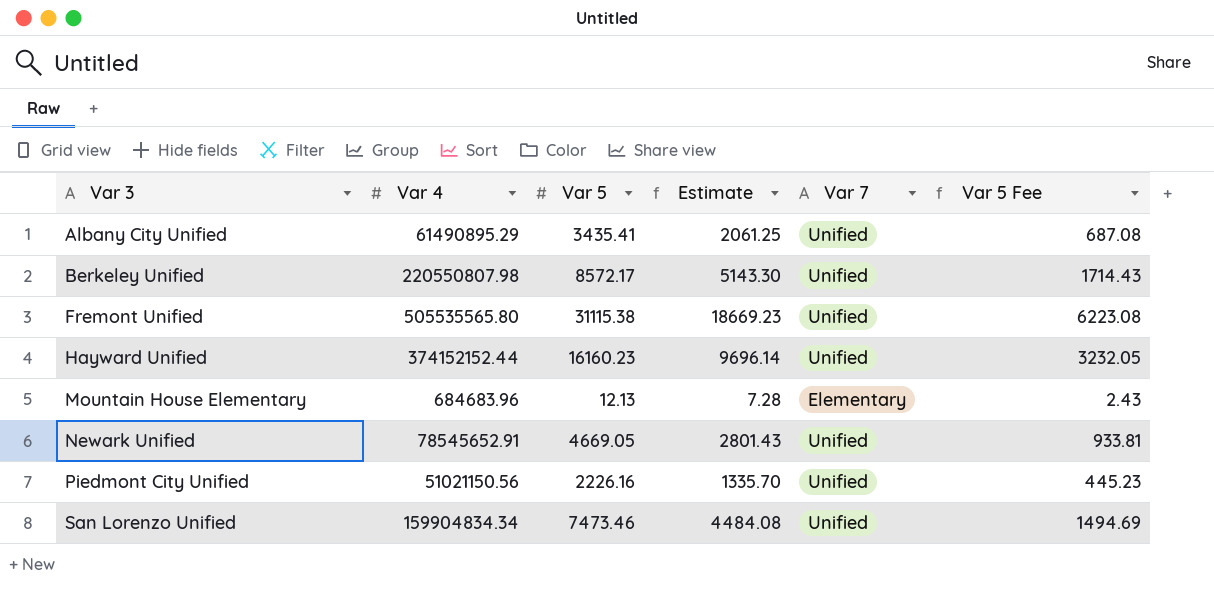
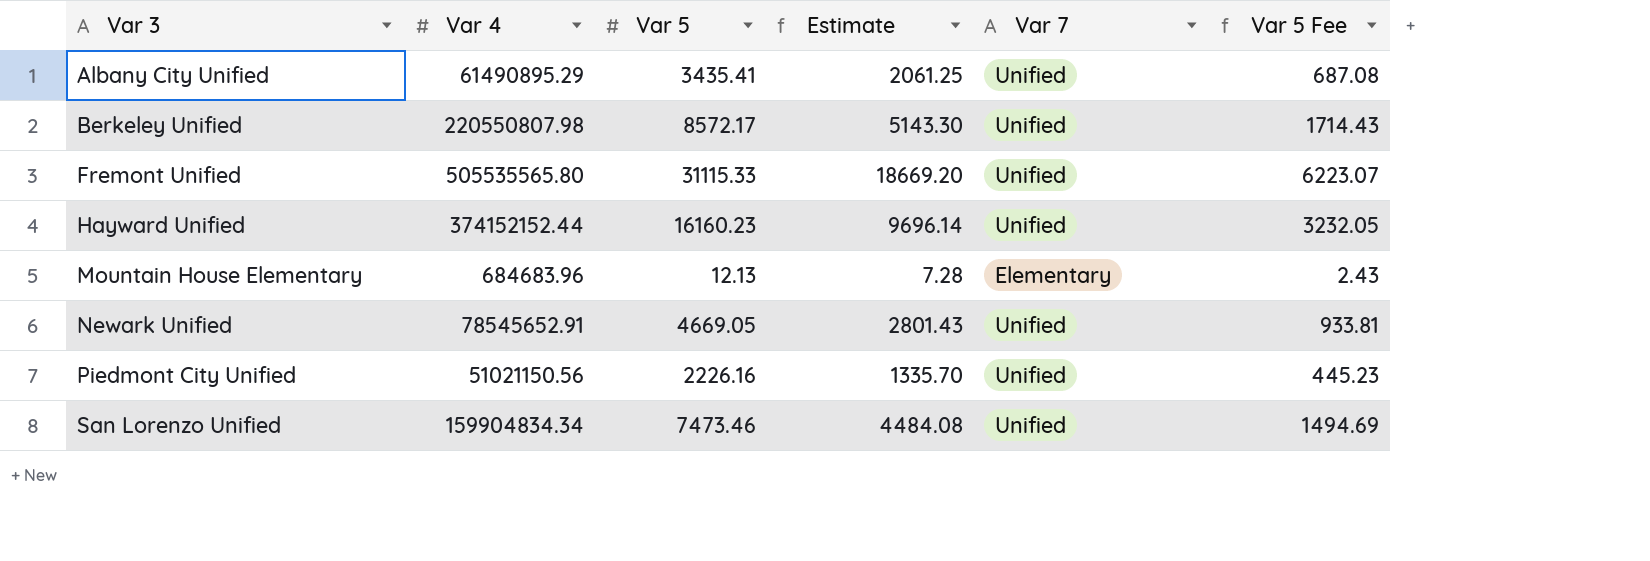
Fremont Unified | Var 5: 31115.38 -> 31115.33
Fremont Unified | Estimate: 18669.23 -> 18669.20
Fremont Unified | Var 5 Fee: 6223.08 -> 6223.07

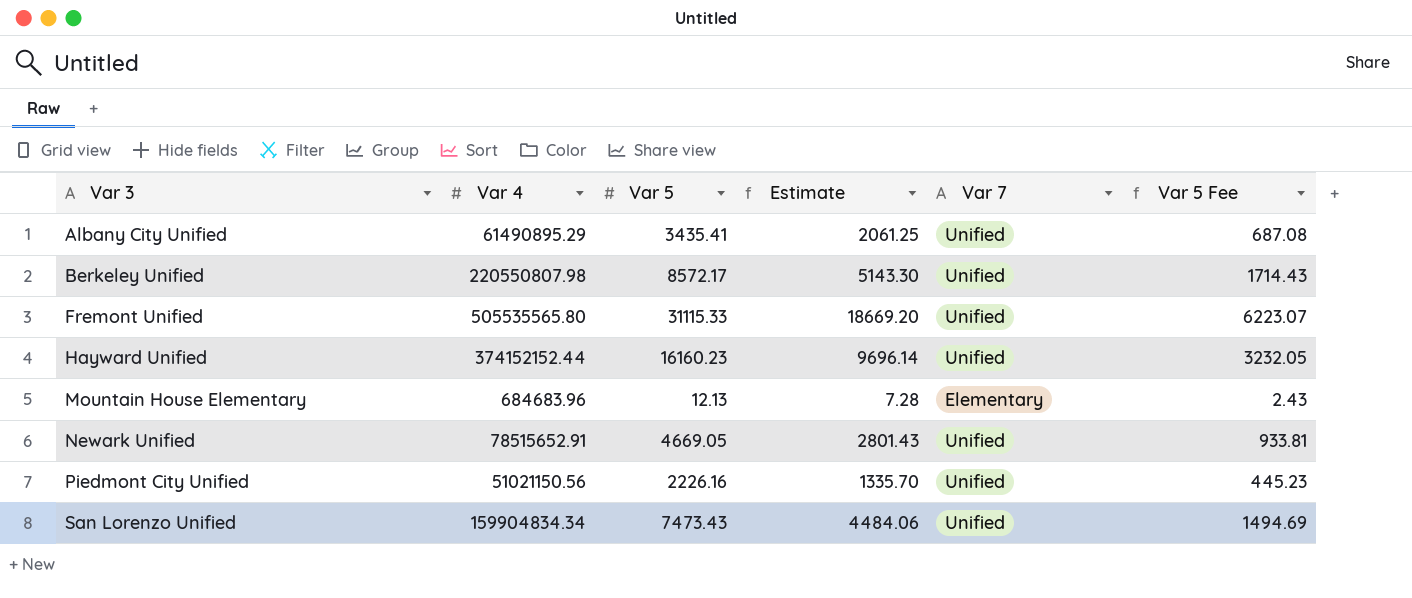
Newark Unified | Var 4: 78545652.91 -> 78515652.91
San Lorenzo Unified | Var 5: 7473.46 -> 7473.43
San Lorenzo Unified | Estimate: 4484.08 -> 4484.06

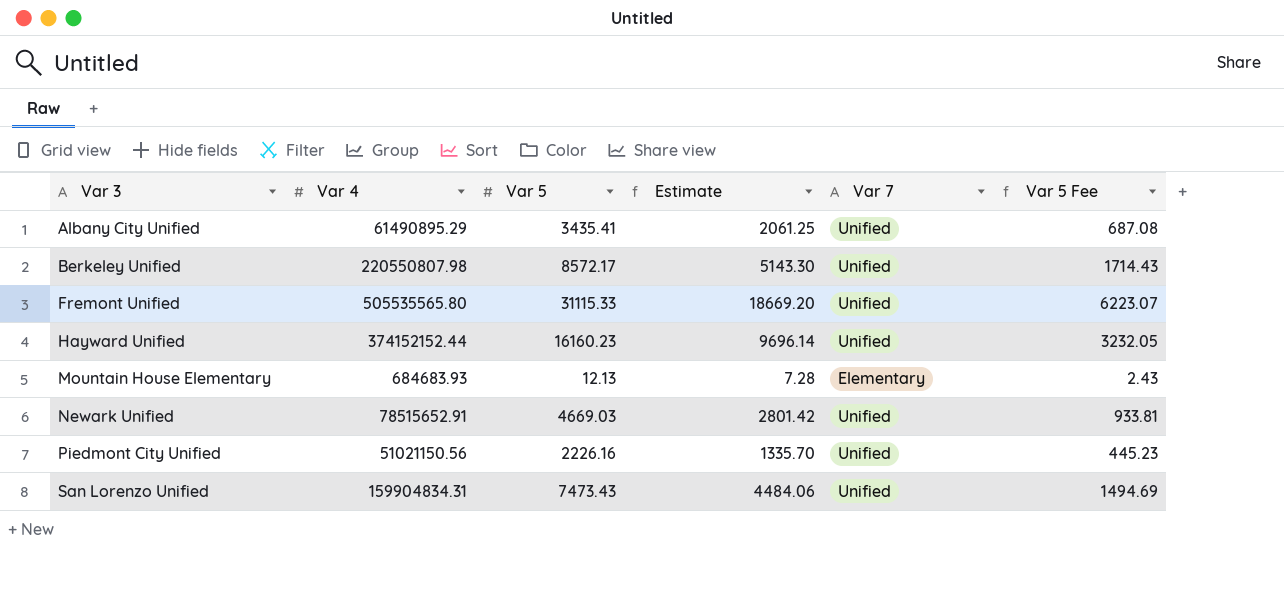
Mountain House Elementary | Var 4: 684683.96 -> 684683.93
Newark Unified | Var 5: 4669.05 -> 4669.03
Newark Unified | Estimate: 2801.43 -> 2801.42
San Lorenzo Unified | Var 4: 159904834.34 -> 159904834.31

